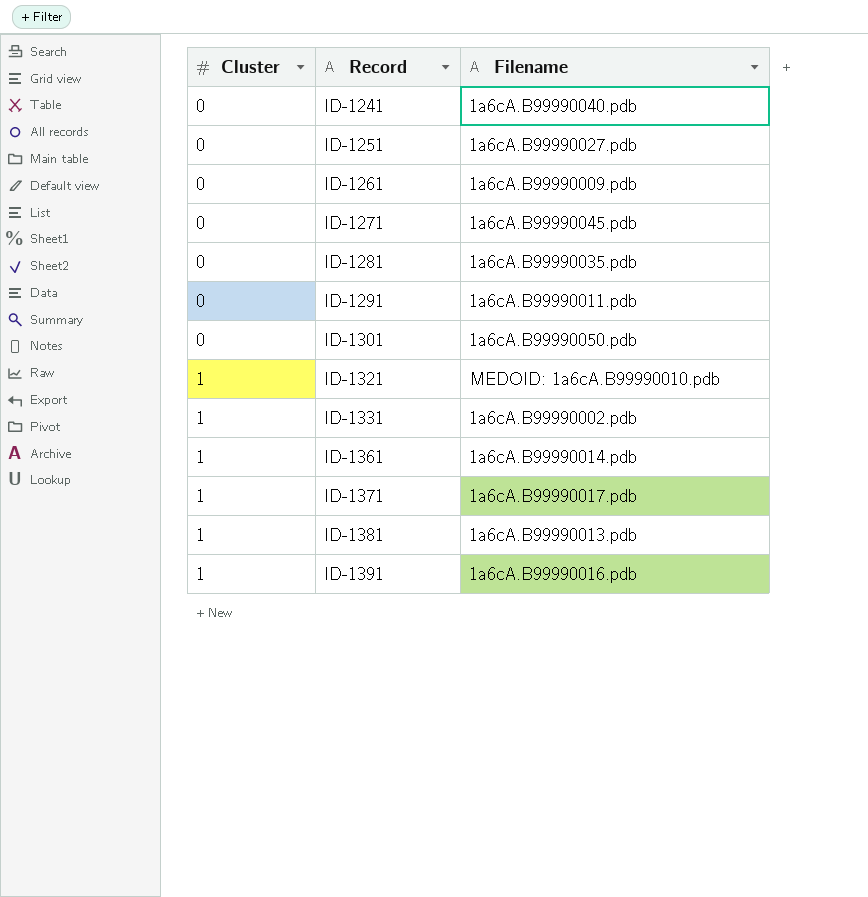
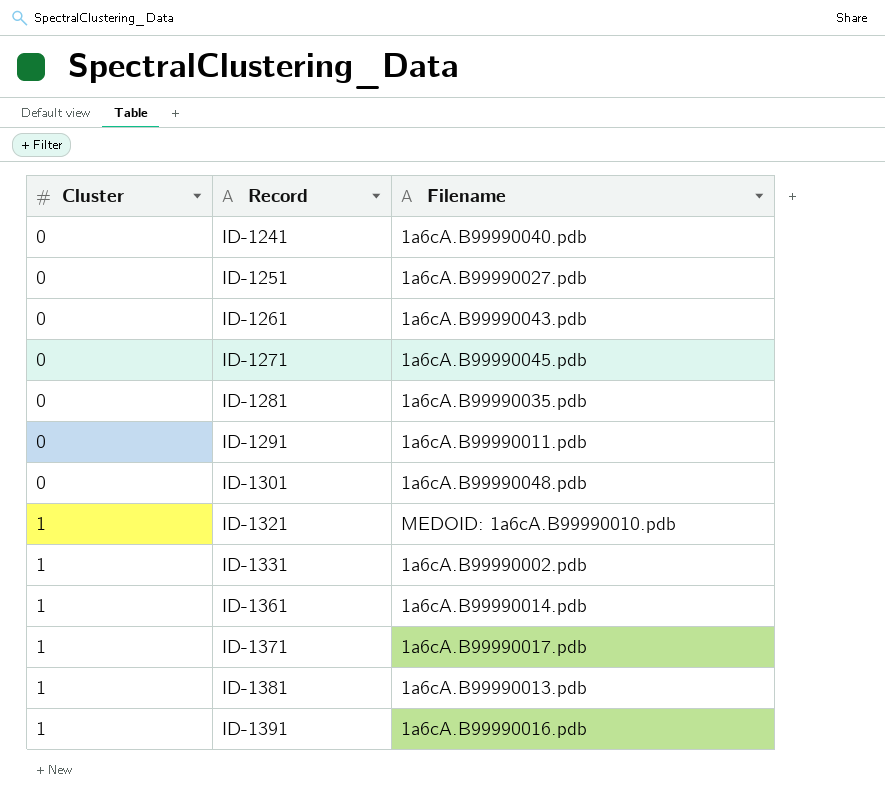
ID-1261 | Filename: 1a6cA.B99990009.pdb -> 1a6cA.B99990043.pdb
ID-1301 | Filename: 1a6cA.B99990050.pdb -> 1a6cA.B99990048.pdb

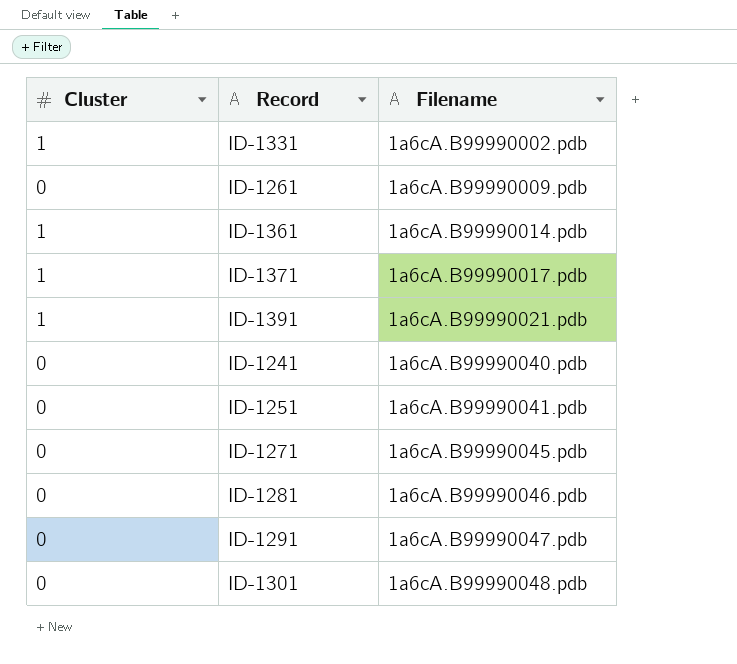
row order: Cluster ascending -> Filename ascending
row ID-1321: 1 | MEDOID: 1a6cA.B99990010.pdb -> none
row ID-1381: 1 | 1a6cA.B99990013.pdb -> none
ID-1261 | Filename: 1a6cA.B99990043.pdb -> 1a6cA.B99990009.pdb
ID-1391 | Filename: 1a6cA.B99990016.pdb -> 1a6cA.B99990021.pdb
ID-1251 | Filename: 1a6cA.B99990027.pdb -> 1a6cA.B99990041.pdb
ID-1281 | Filename: 1a6cA.B99990035.pdb -> 1a6cA.B99990046.pdb
ID-1291 | Filename: 1a6cA.B99990011.pdb -> 1a6cA.B99990047.pdb

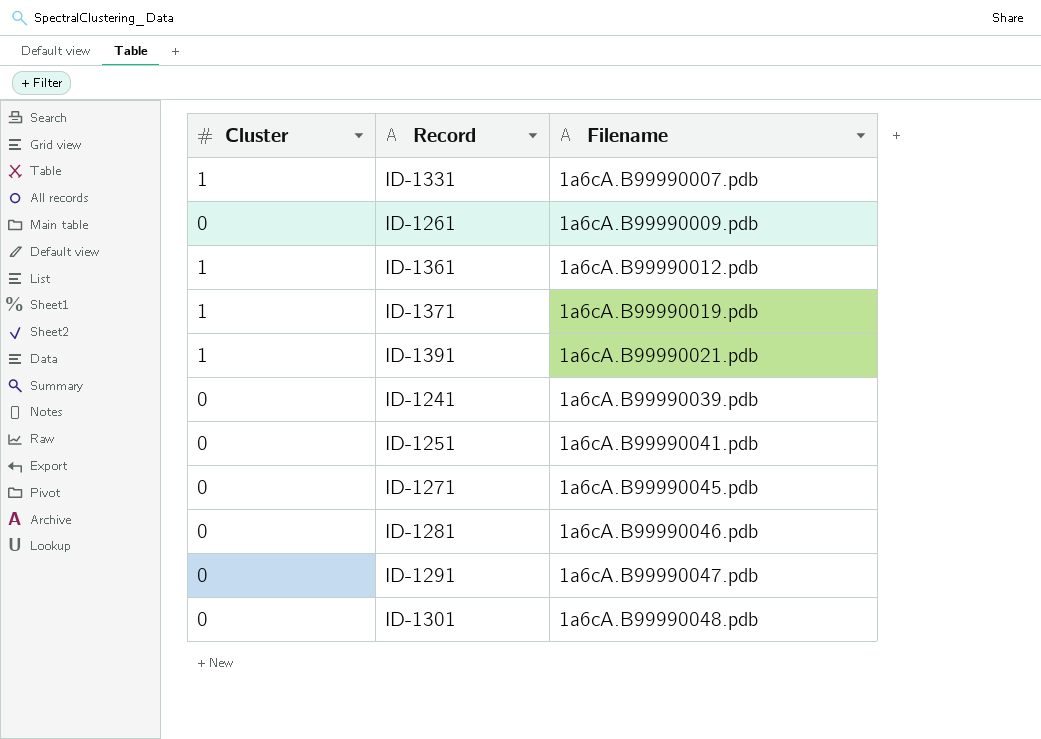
ID-1331 | Filename: 1a6cA.B99990002.pdb -> 1a6cA.B99990007.pdb
ID-1361 | Filename: 1a6cA.B99990014.pdb -> 1a6cA.B99990012.pdb
ID-1371 | Filename: 1a6cA.B99990017.pdb -> 1a6cA.B99990019.pdb
ID-1241 | Filename: 1a6cA.B99990040.pdb -> 1a6cA.B99990039.pdb

